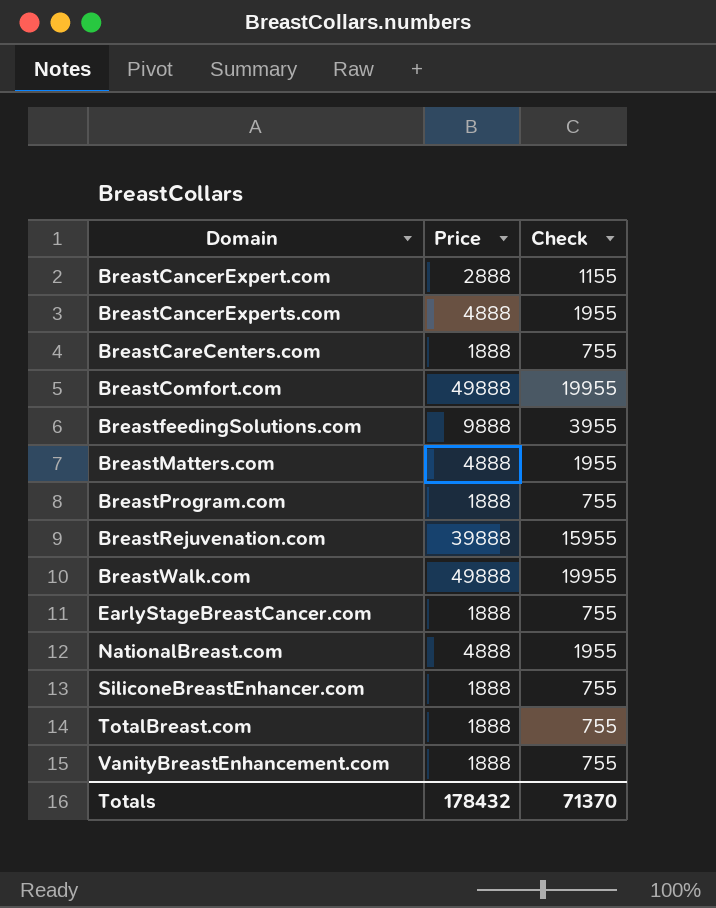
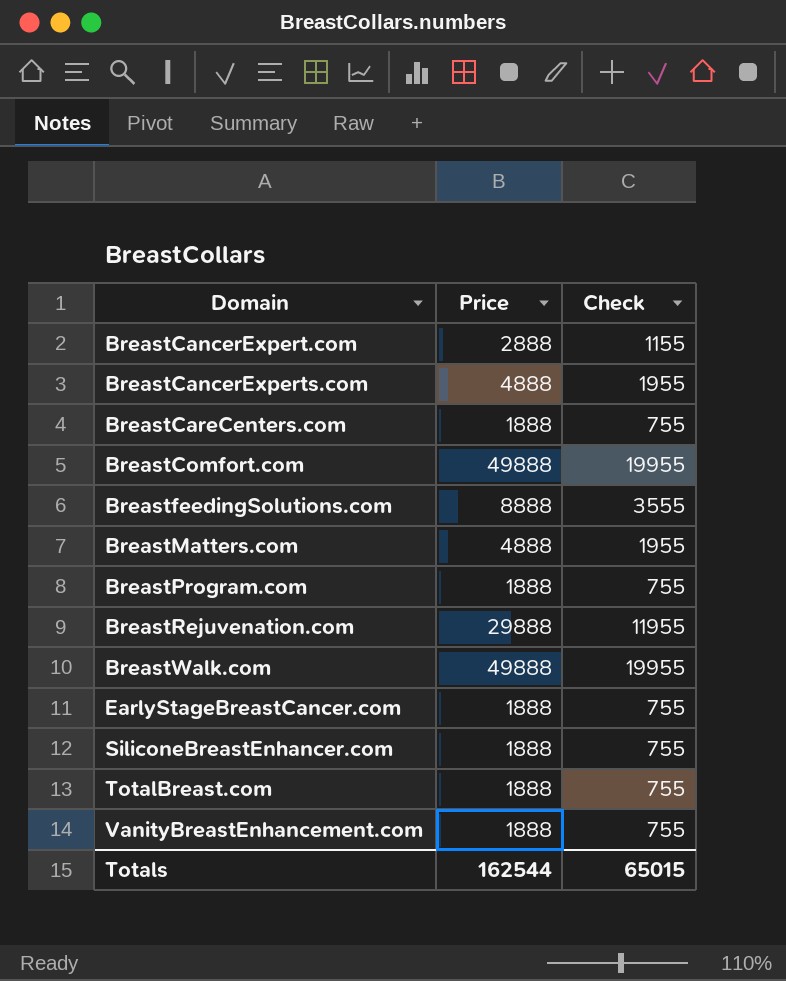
row NationalBreast.com: 4888 | 1955 -> none
BreastfeedingSolutions.com | Price: 9888 -> 8888
BreastfeedingSolutions.com | Check: 3955 -> 3555
BreastRejuvenation.com | Price: 39888 -> 29888
BreastRejuvenation.com | Check: 15955 -> 11955
Totals | Price: 178432 -> 162544
Totals | Check: 71370 -> 65015

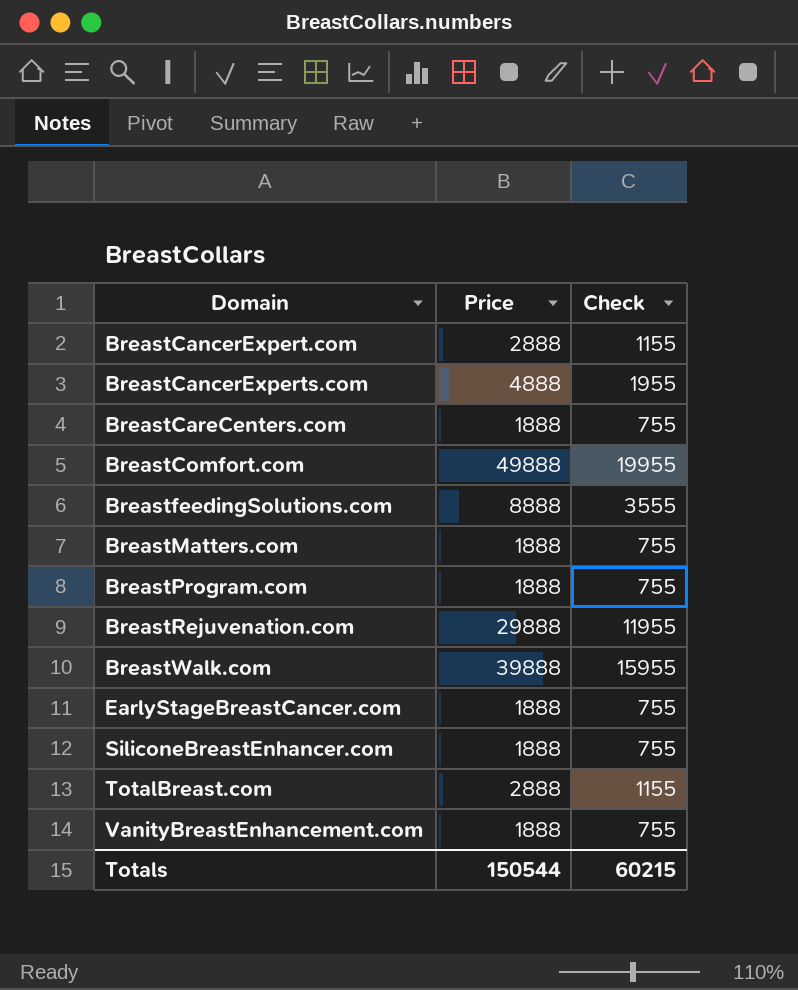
BreastMatters.com | Price: 4888 -> 1888
BreastMatters.com | Check: 1955 -> 755
BreastWalk.com | Price: 49888 -> 39888
BreastWalk.com | Check: 19955 -> 15955
TotalBreast.com | Price: 1888 -> 2888
TotalBreast.com | Check: 755 -> 1155
Totals | Price: 162544 -> 150544
Totals | Check: 65015 -> 60215

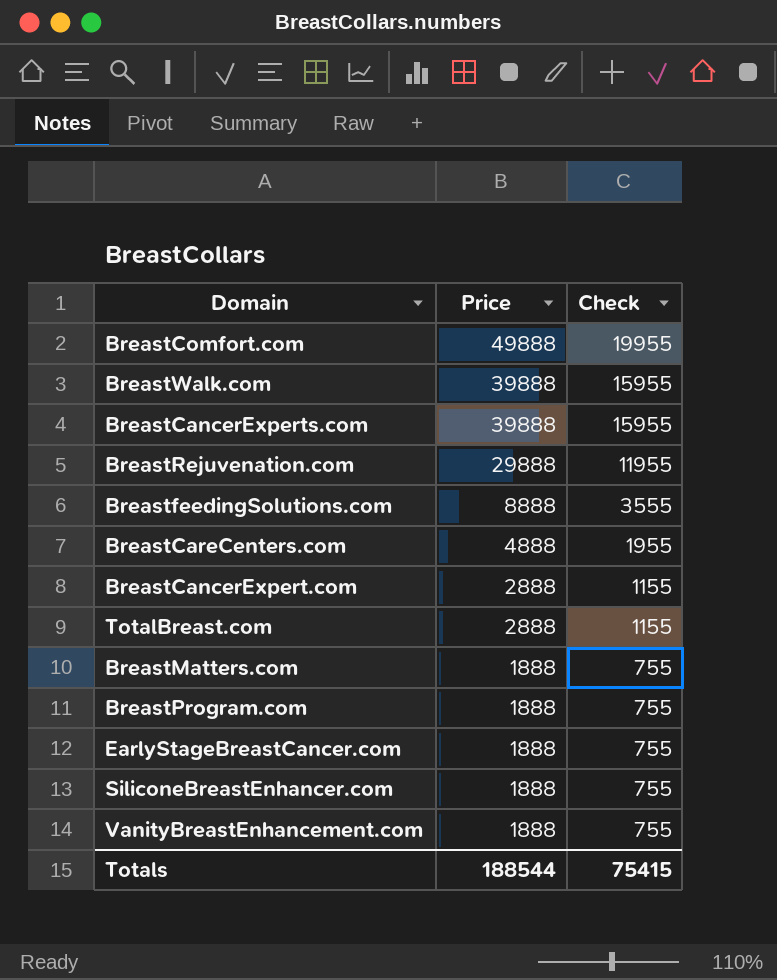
row order: Domain ascending -> Price descending
BreastCancerExperts.com | Price: 4888 -> 39888
BreastCancerExperts.com | Check: 1955 -> 15955
BreastCareCenters.com | Price: 1888 -> 4888
BreastCareCenters.com | Check: 755 -> 1955
Totals | Price: 150544 -> 188544
Totals | Check: 60215 -> 75415

